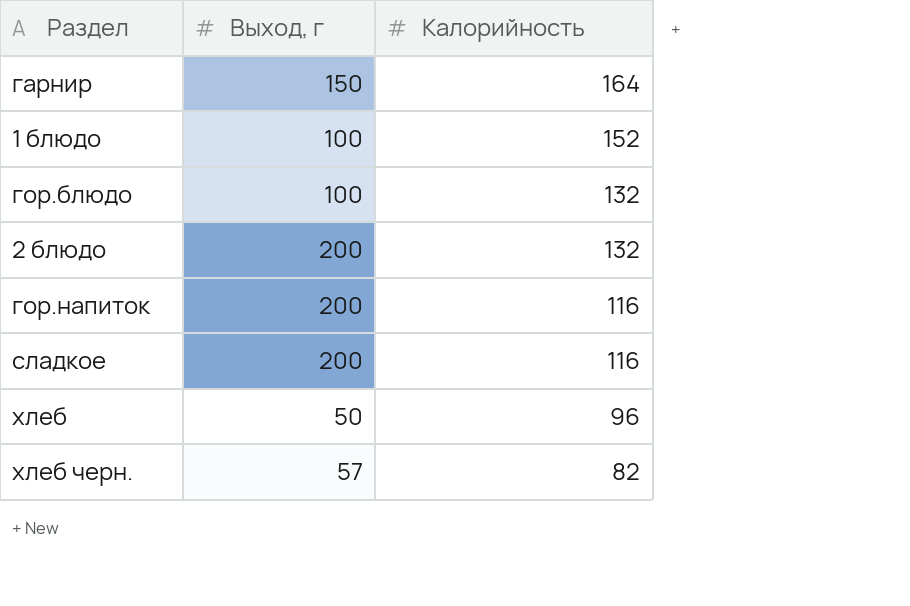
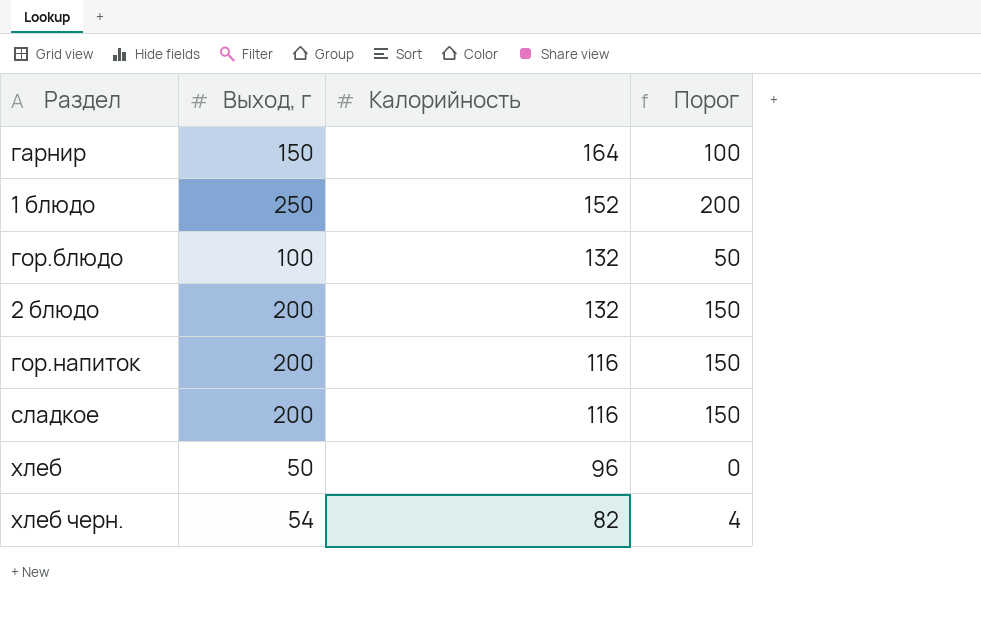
column Порог | formula: none -> [Выход, г] - 50
1 блюдо | Выход, г: 100 -> 250
хлеб черн. | Выход, г: 57 -> 54

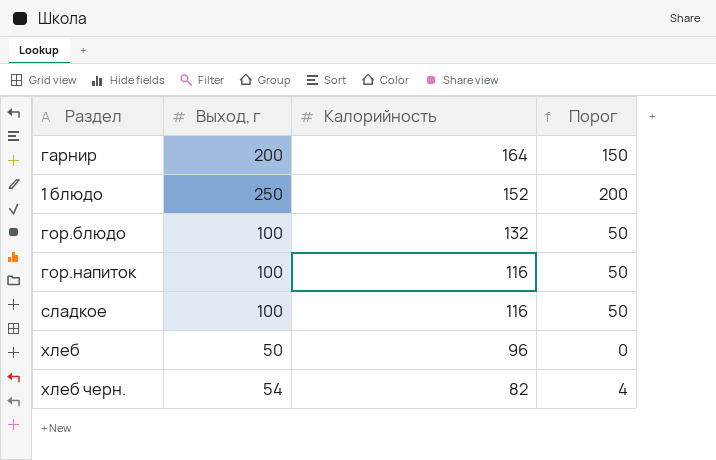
row 2 блюдо: 200 | 132 | 150 -> none
гарнир | Выход, г: 150 -> 200
гарнир | Порог: 100 -> 150
гор.напиток | Выход, г: 200 -> 100
гор.напиток | Порог: 150 -> 50
сладкое | Выход, г: 200 -> 100
сладкое | Порог: 150 -> 50

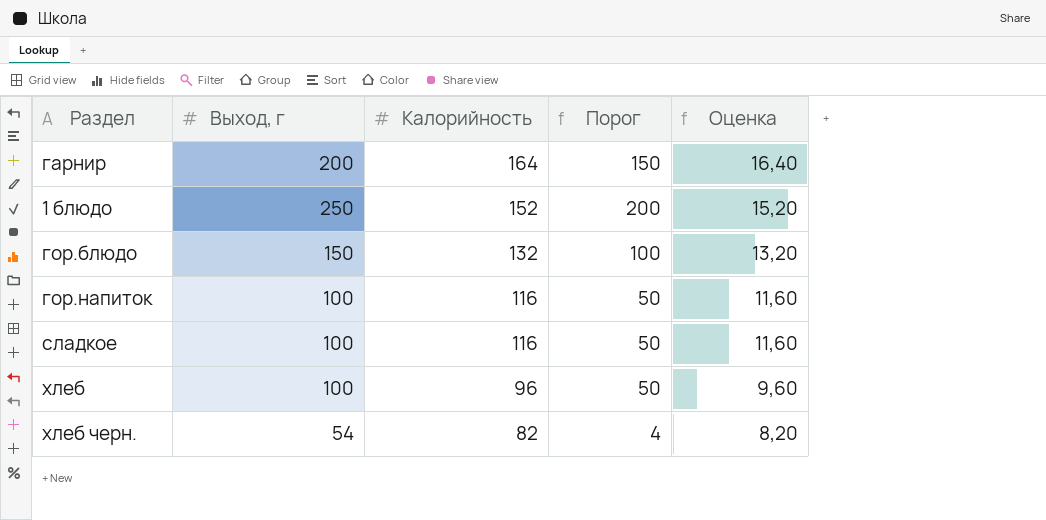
column Оценка | formula: none -> [Калорийность] * 0,1
гор.блюдо | Выход, г: 100 -> 150
гор.блюдо | Порог: 50 -> 100
хлеб | Выход, г: 50 -> 100
хлеб | Порог: 0 -> 50

